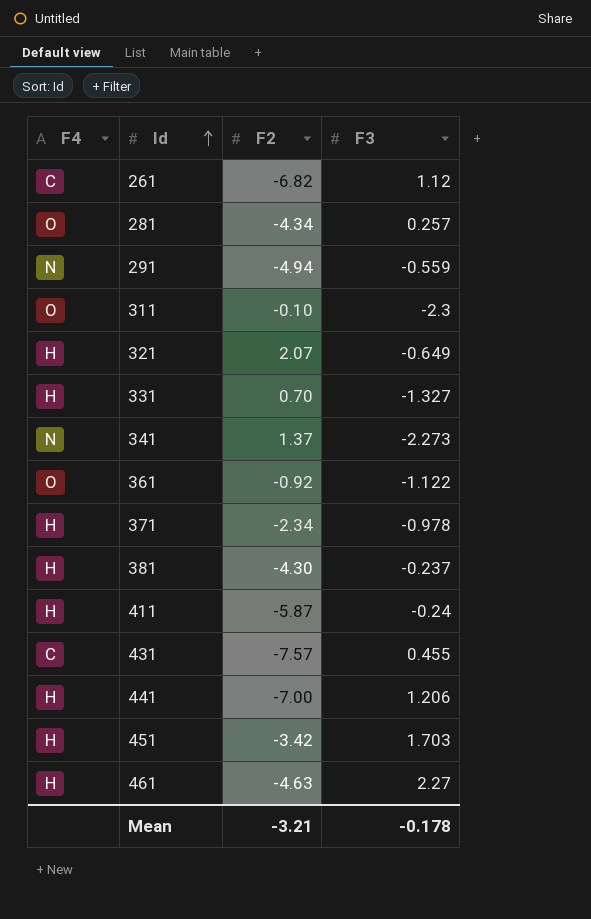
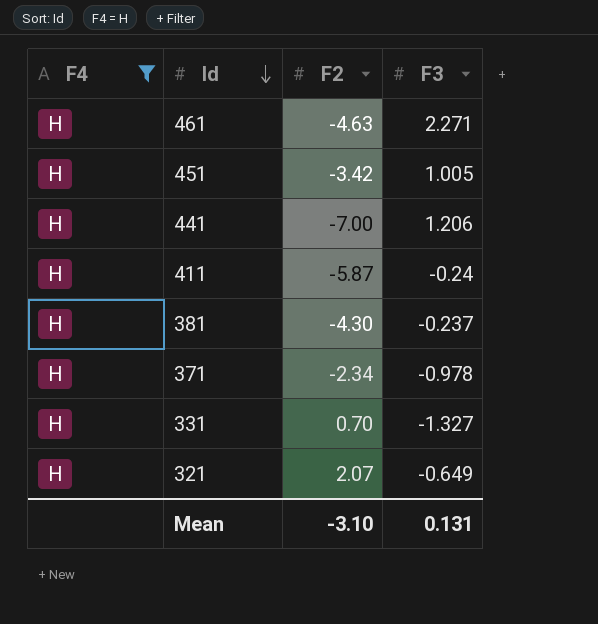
filter: none -> F4 = H
row order: Id ascending -> Id descending
461 | F3: 2.27 -> 2.271
451 | F3: 1.703 -> 1.005
Mean | F2: -3.21 -> -3.10
Mean | F3: -0.178 -> 0.131

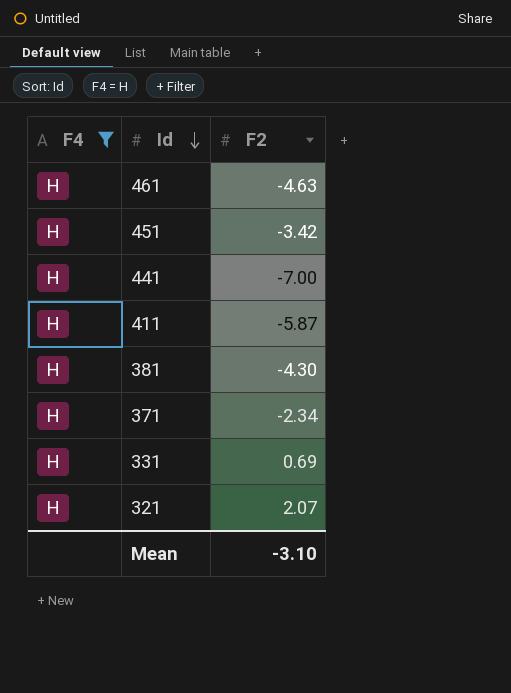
column F3 | position: 4 -> none
331 | F2: 0.70 -> 0.69

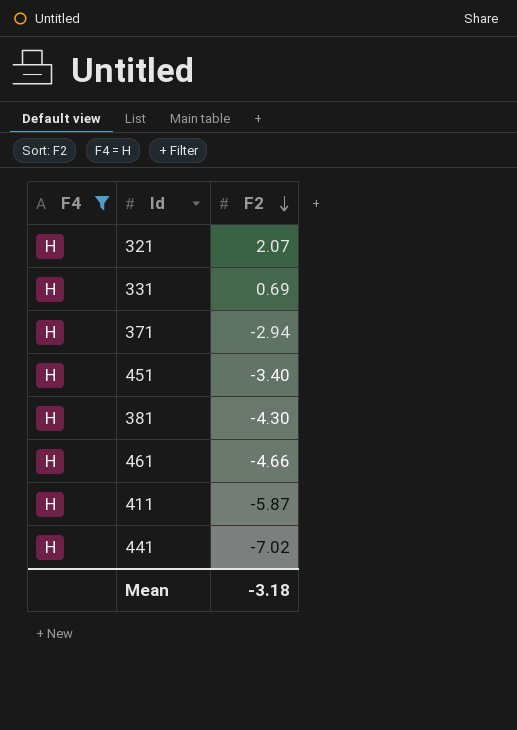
row order: Id descending -> F2 descending
371 | F2: -2.34 -> -2.94
451 | F2: -3.42 -> -3.40
461 | F2: -4.63 -> -4.66
441 | F2: -7.00 -> -7.02
Mean | F2: -3.10 -> -3.18

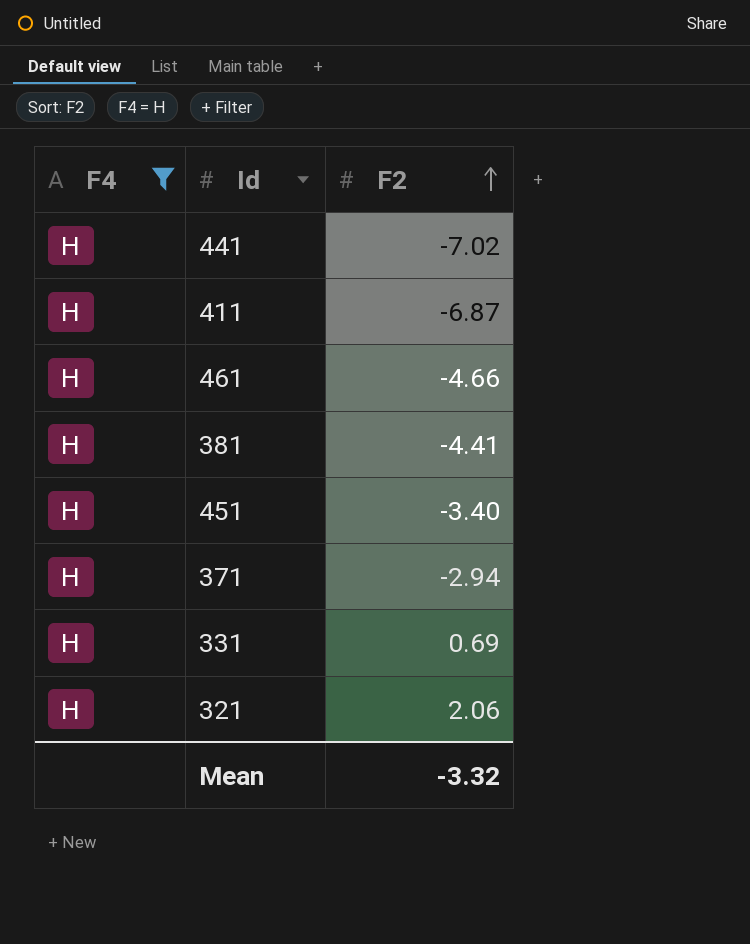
row order: F2 descending -> F2 ascending
411 | F2: -5.87 -> -6.87
381 | F2: -4.30 -> -4.41
321 | F2: 2.07 -> 2.06
Mean | F2: -3.18 -> -3.32

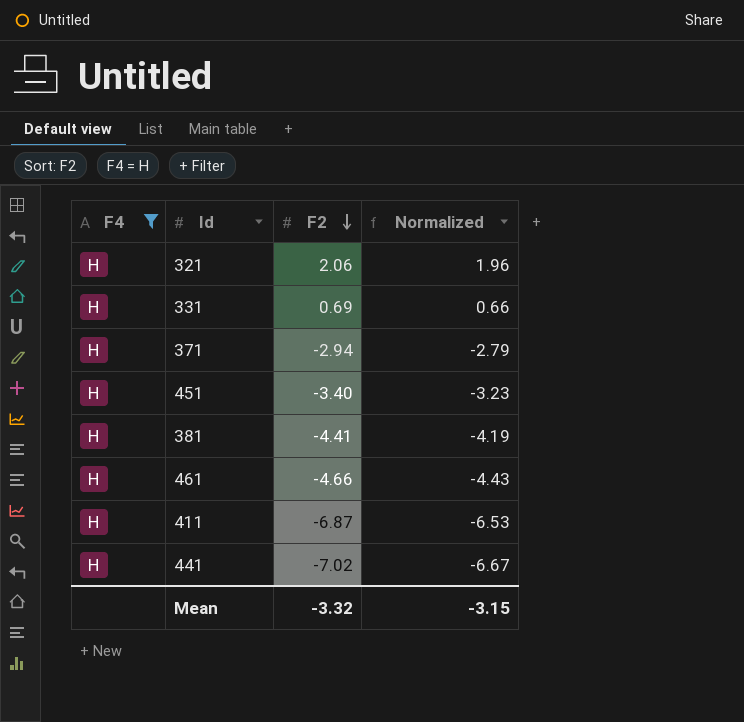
row order: F2 ascending -> F2 descending
column Normalized | formula: none -> [F2] * 0.95

